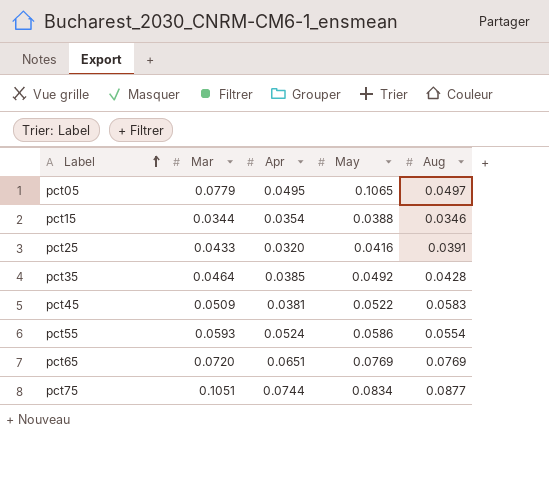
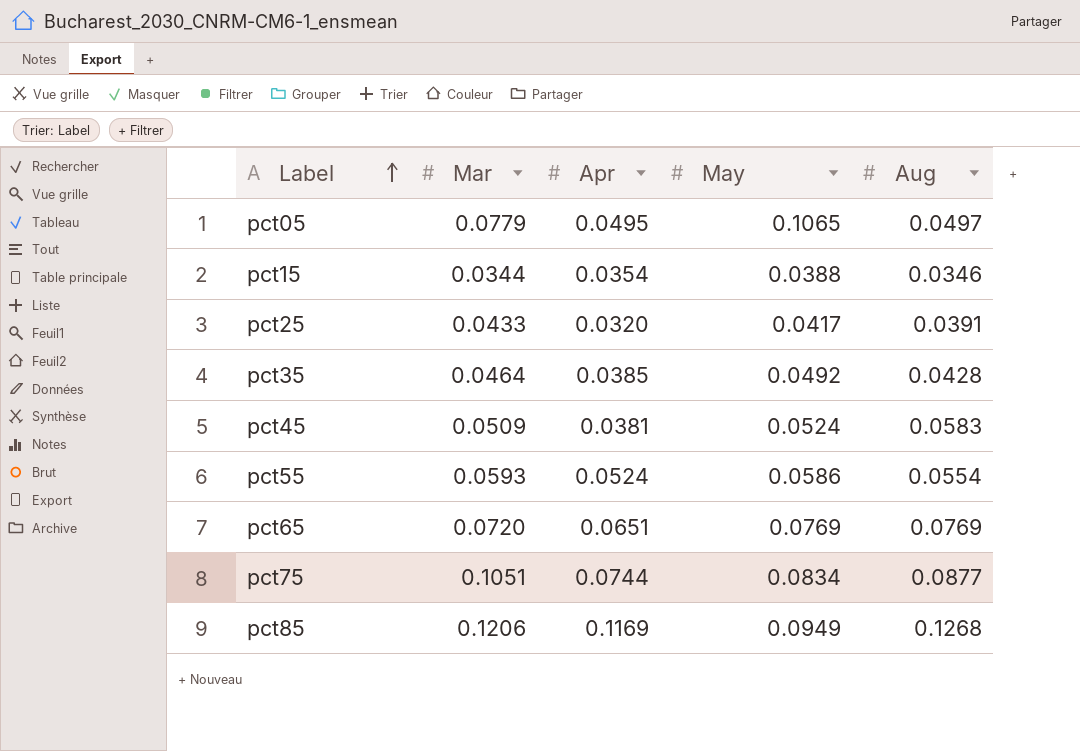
pct25 | May: 0.0416 -> 0.0417
pct45 | May: 0.0522 -> 0.0524
row pct85: none -> 0.1206 | 0.1169 | 0.0949 | 0.1268

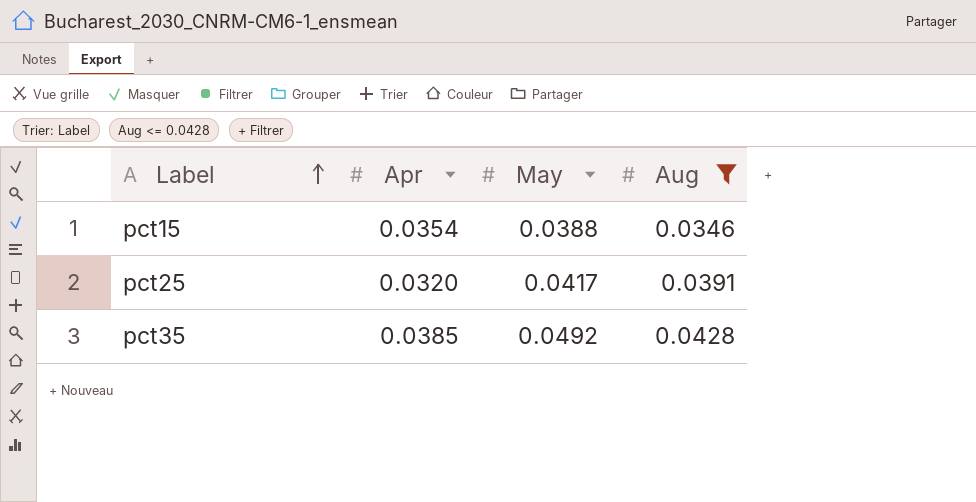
filter: none -> Aug <= 0.0428
column Mar | position: 2 -> none

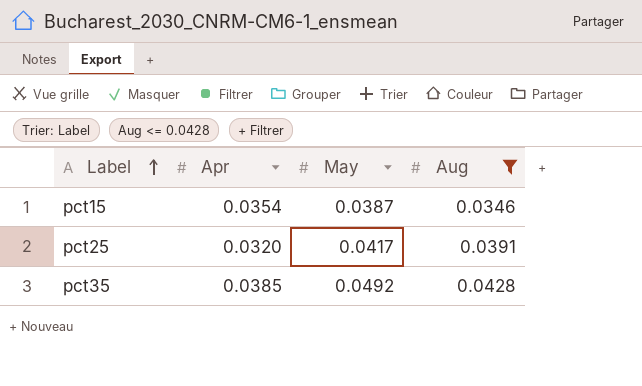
pct15 | May: 0.0388 -> 0.0387

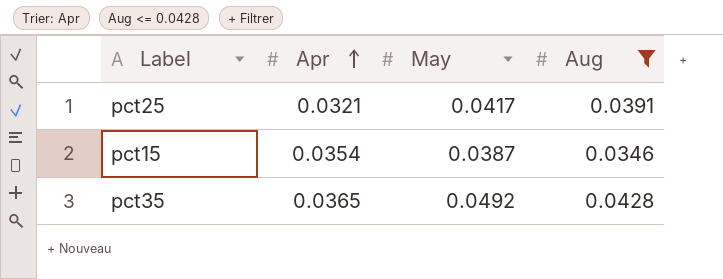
row order: Label ascending -> Apr ascending
pct25 | Apr: 0.0320 -> 0.0321
pct35 | Apr: 0.0385 -> 0.0365

